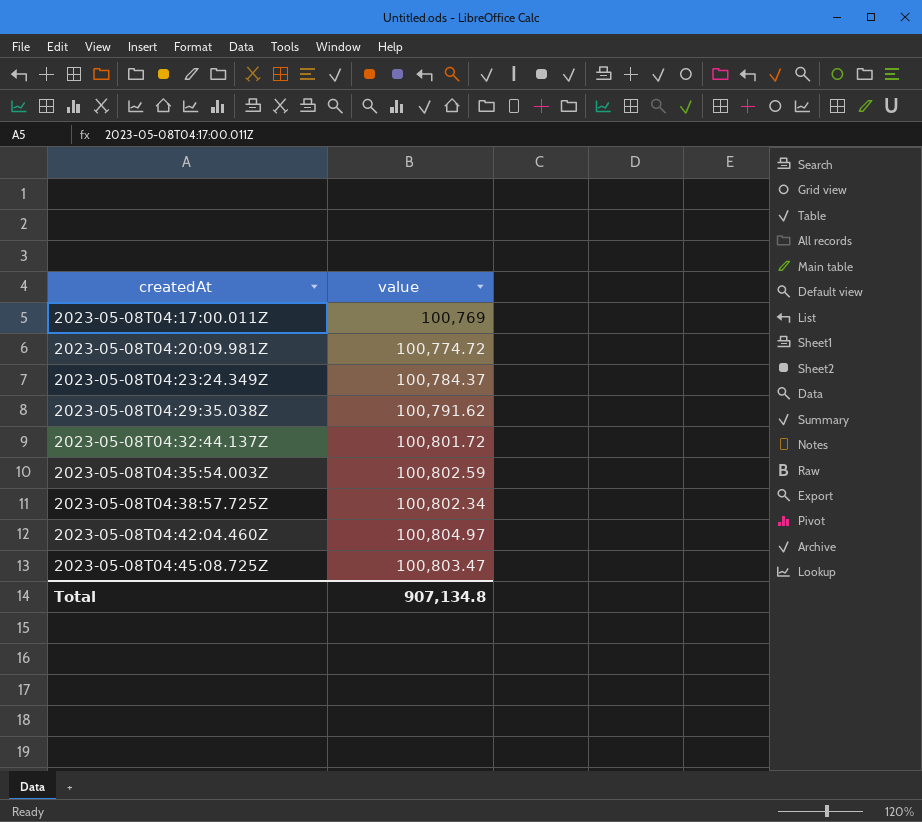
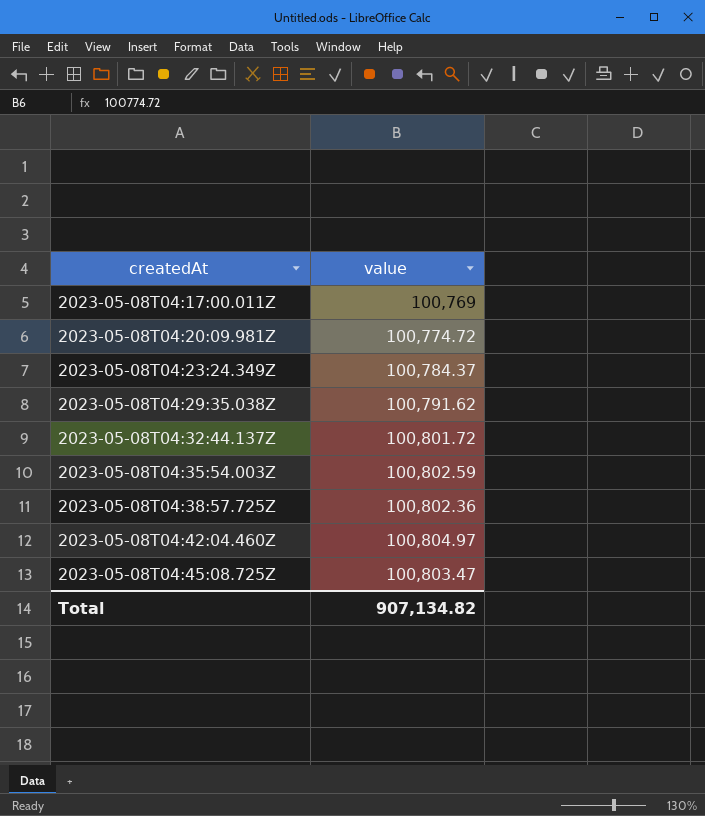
2023-05-08T04:38:57.725Z | value: 100,802.34 -> 100,802.36
Total | value: 907,134.8 -> 907,134.82

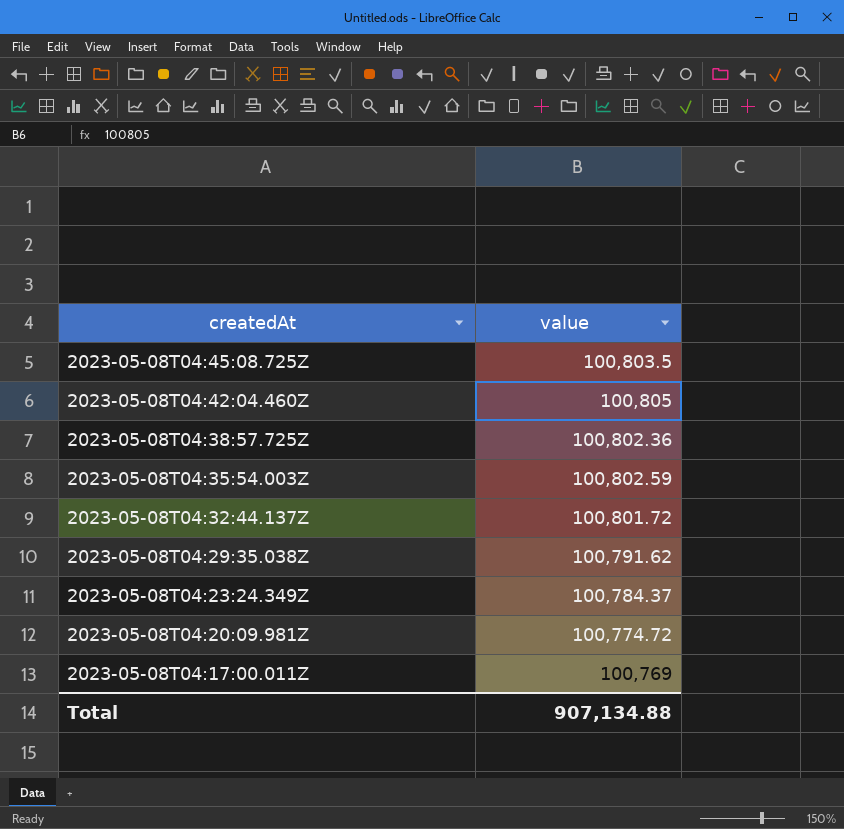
row order: createdAt ascending -> createdAt descending
2023-05-08T04:45:08.725Z | value: 100,803.47 -> 100,803.5
2023-05-08T04:42:04.460Z | value: 100,804.97 -> 100,805
Total | value: 907,134.82 -> 907,134.88

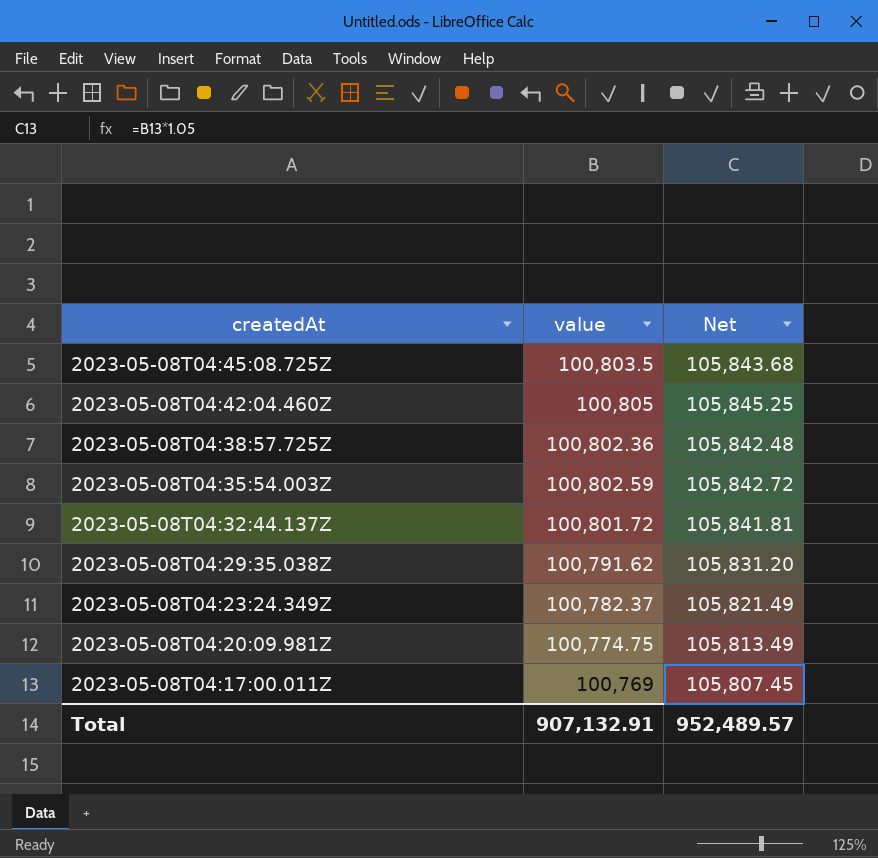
column Net | formula: none -> [value] * 1.05
2023-05-08T04:23:24.349Z | value: 100,784.37 -> 100,782.37
2023-05-08T04:20:09.981Z | value: 100,774.72 -> 100,774.75
Total | value: 907,134.88 -> 907,132.91

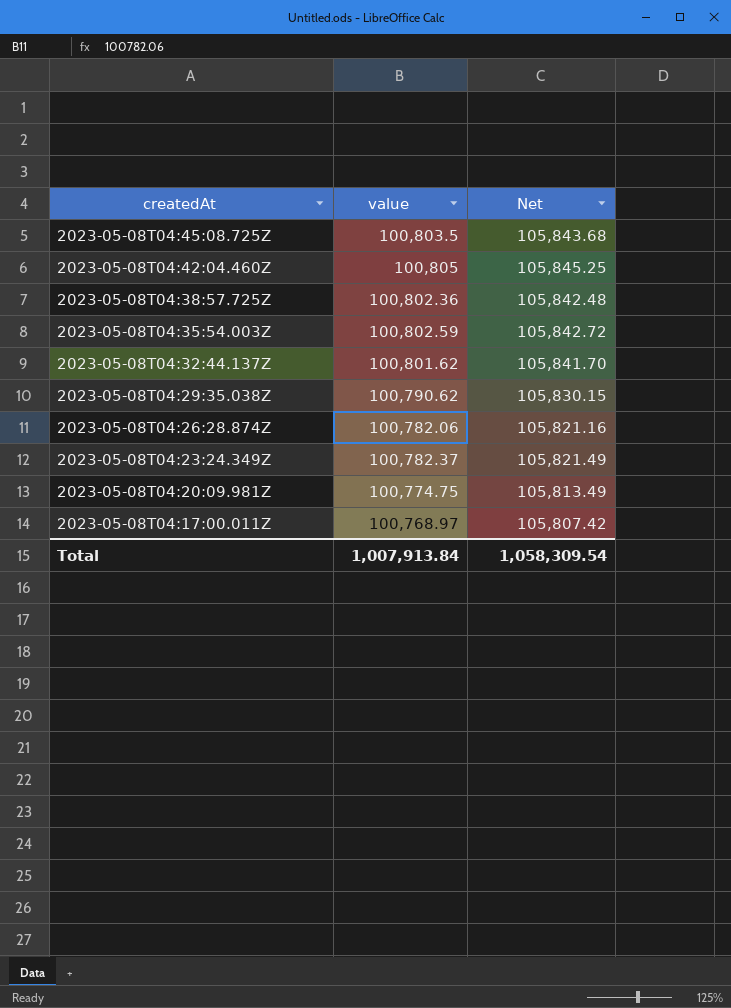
2023-05-08T04:32:44.137Z | value: 100,801.72 -> 100,801.62
2023-05-08T04:32:44.137Z | Net: 105,841.81 -> 105,841.70
2023-05-08T04:29:35.038Z | value: 100,791.62 -> 100,790.62
2023-05-08T04:29:35.038Z | Net: 105,831.20 -> 105,830.15
row 2023-05-08T04:26:28.874Z: none -> 100,782.06 | 105,821.16
2023-05-08T04:17:00.011Z | value: 100,769 -> 100,768.97
2023-05-08T04:17:00.011Z | Net: 105,807.45 -> 105,807.42
Total | value: 907,132.91 -> 1,007,913.84
Total | Net: 952,489.57 -> 1,058,309.54

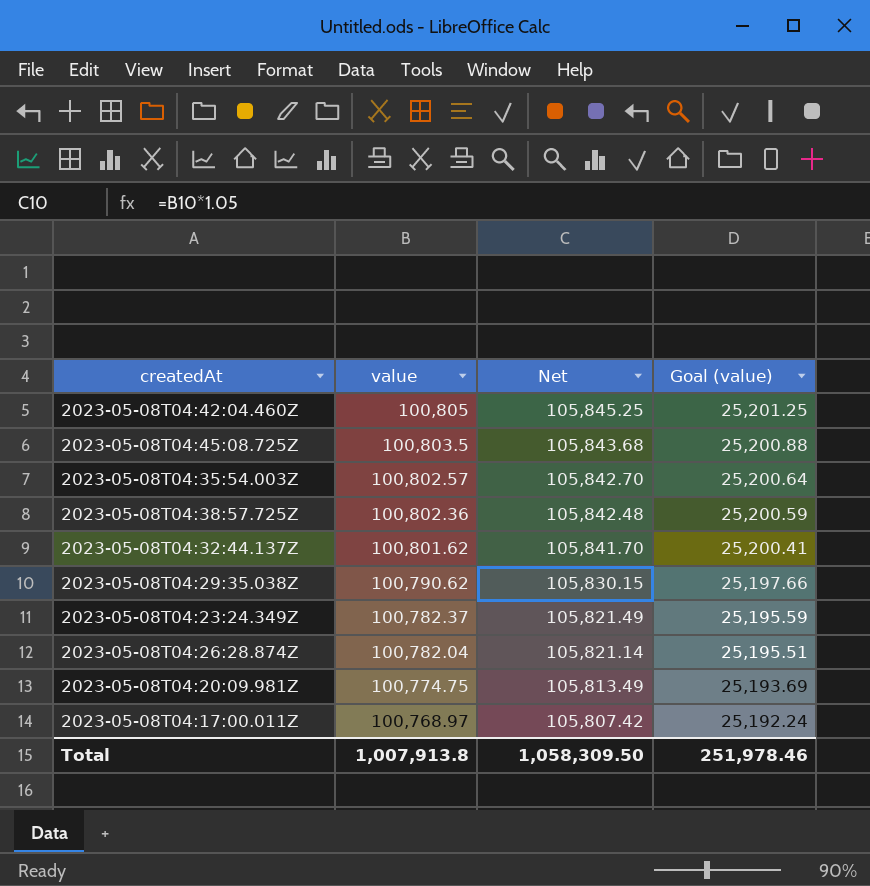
row order: createdAt descending -> value descending
column Goal (value) | formula: none -> [value] * 0.25
2023-05-08T04:35:54.003Z | value: 100,802.59 -> 100,802.57
2023-05-08T04:35:54.003Z | Net: 105,842.72 -> 105,842.70
2023-05-08T04:26:28.874Z | value: 100,782.06 -> 100,782.04
2023-05-08T04:26:28.874Z | Net: 105,821.16 -> 105,821.14
Total | value: 1,007,913.84 -> 1,007,913.8
Total | Net: 1,058,309.54 -> 1,058,309.50

